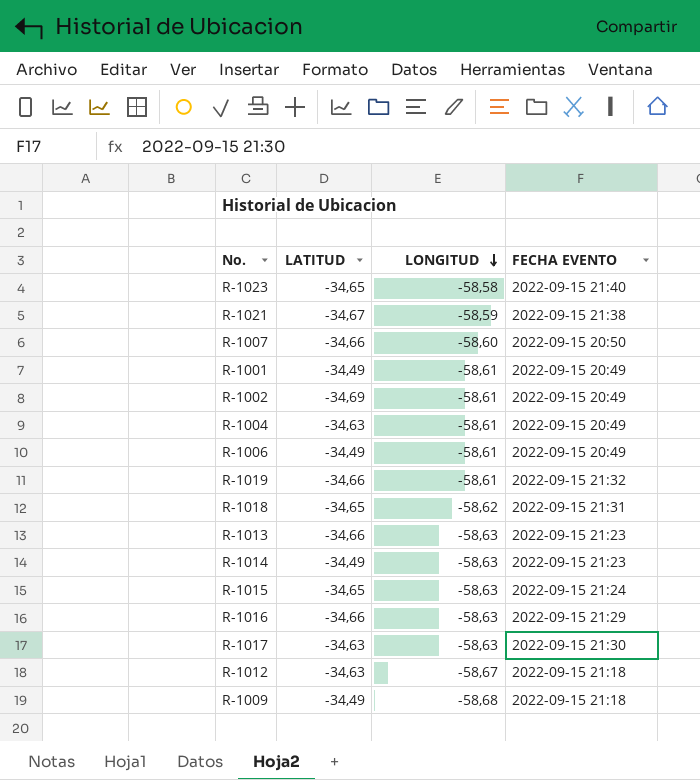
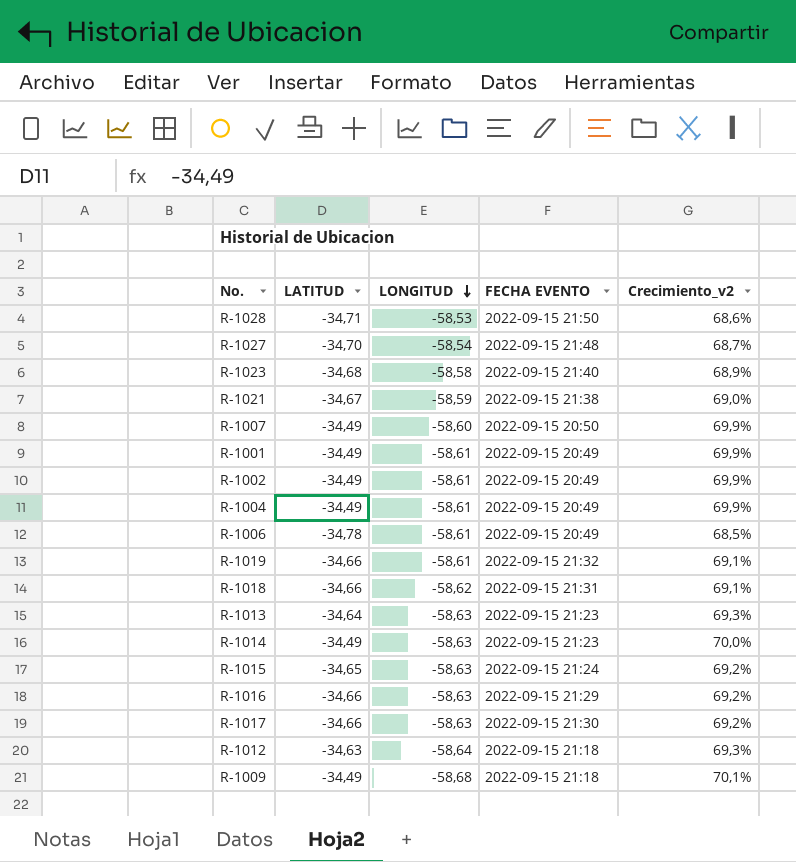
column Crecimiento_v2 | formula: none -> ([LONGITUD] - [LATITUD]) / [LATITUD]
row R-1028: none -> -34,71 | -58,53 | 2022-09-15 21:50 | 68,6%
row R-1027: none -> -34,70 | -58,54 | 2022-09-15 21:48 | 68,7%
R-1023 | LATITUD: -34,65 -> -34,68
R-1007 | LATITUD: -34,66 -> -34,49
R-1002 | LATITUD: -34,69 -> -34,49
R-1004 | LATITUD: -34,63 -> -34,49
R-1006 | LATITUD: -34,49 -> -34,78
R-1018 | LATITUD: -34,65 -> -34,66
R-1013 | LATITUD: -34,66 -> -34,64
R-1017 | LATITUD: -34,63 -> -34,66
R-1012 | LONGITUD: -58,67 -> -58,64

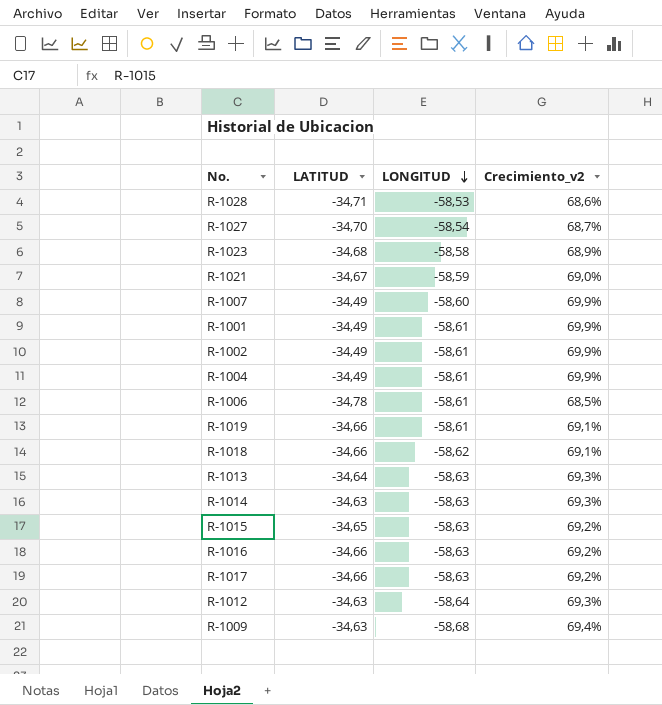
column FECHA EVENTO | position: 4 -> none
R-1014 | LATITUD: -34,49 -> -34,63
R-1014 | Crecimiento_v2: 70,0% -> 69,3%
R-1009 | LATITUD: -34,49 -> -34,63
R-1009 | Crecimiento_v2: 70,1% -> 69,4%

